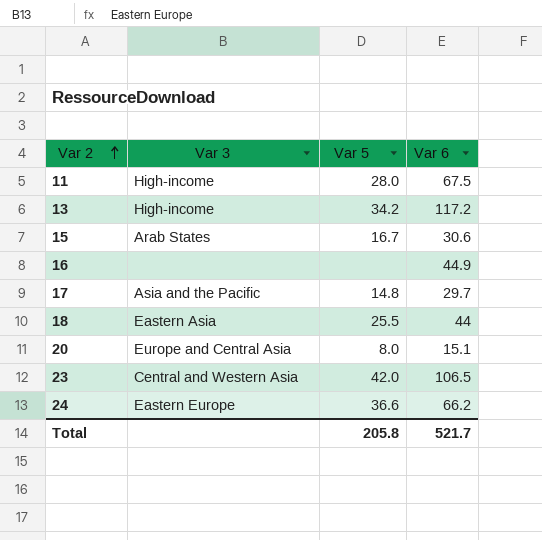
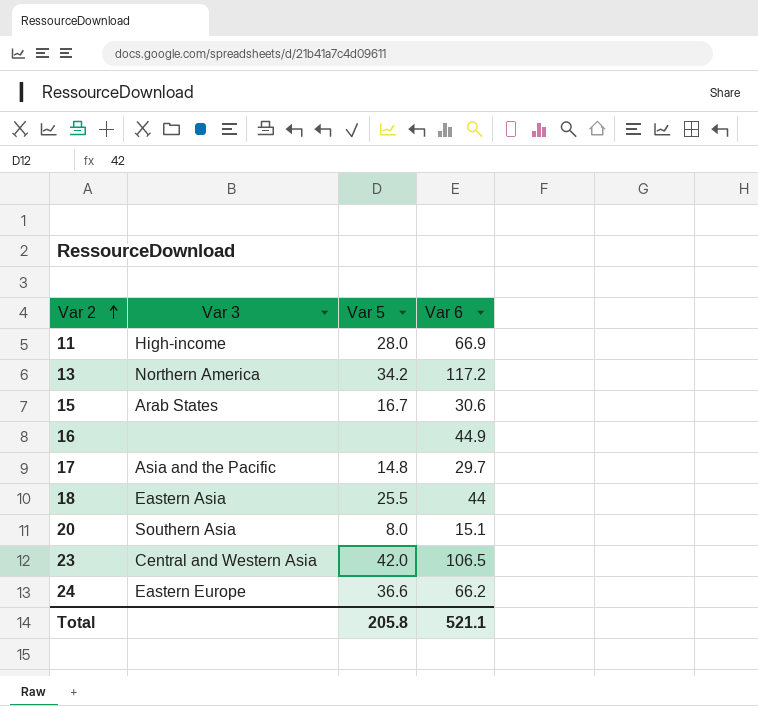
11 | Var 6: 67.5 -> 66.9
13 | Var 3: High-income -> Northern America
20 | Var 3: Europe and Central Asia -> Southern Asia
Total | Var 6: 521.7 -> 521.1

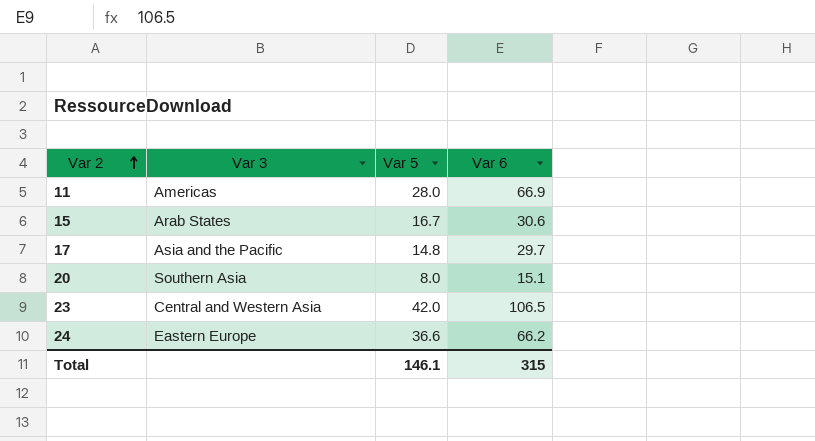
row 13: Northern America | 34.2 | 117.2 -> none
row 16: none | none | 44.9 -> none
row 18: Eastern Asia | 25.5 | 44 -> none
11 | Var 3: High-income -> Americas
Total | Var 5: 205.8 -> 146.1
Total | Var 6: 521.1 -> 315

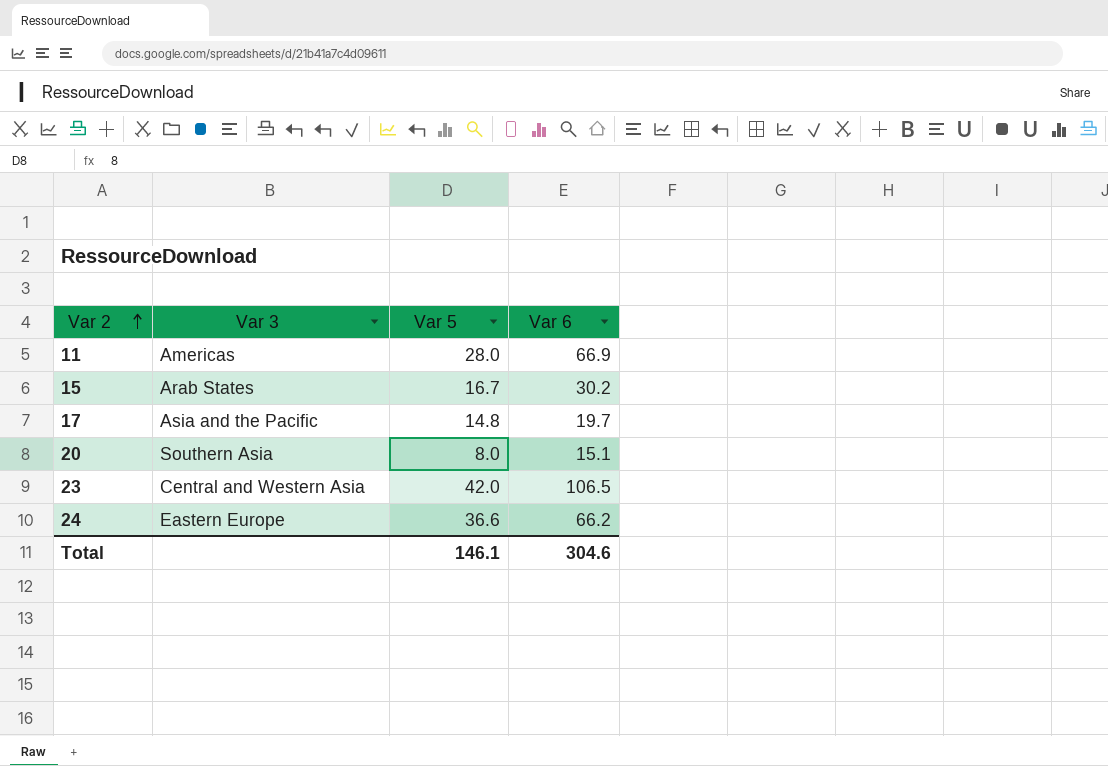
15 | Var 6: 30.6 -> 30.2
17 | Var 6: 29.7 -> 19.7
Total | Var 6: 315 -> 304.6

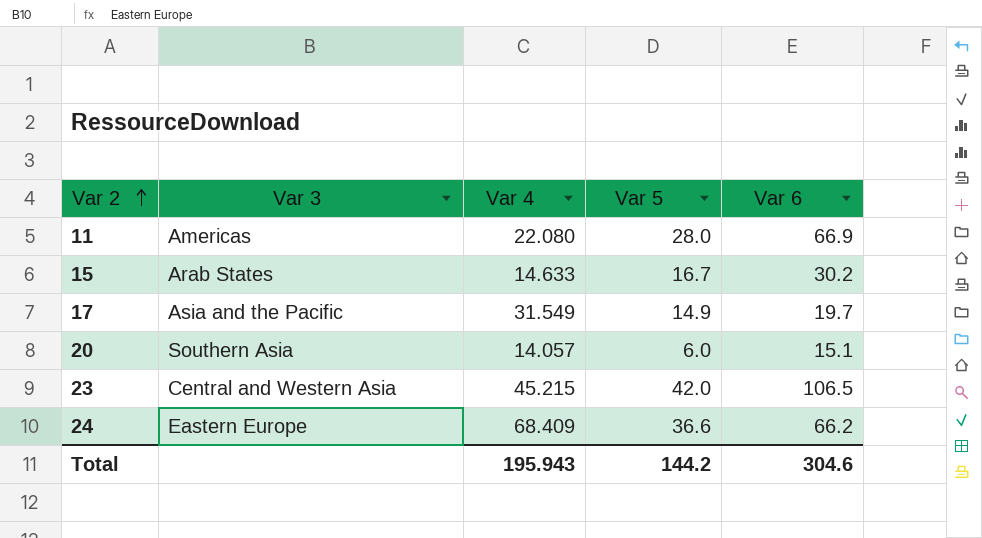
column Var 4 | position: none -> 3
17 | Var 5: 14.8 -> 14.9
20 | Var 5: 8.0 -> 6.0
Total | Var 5: 146.1 -> 144.2

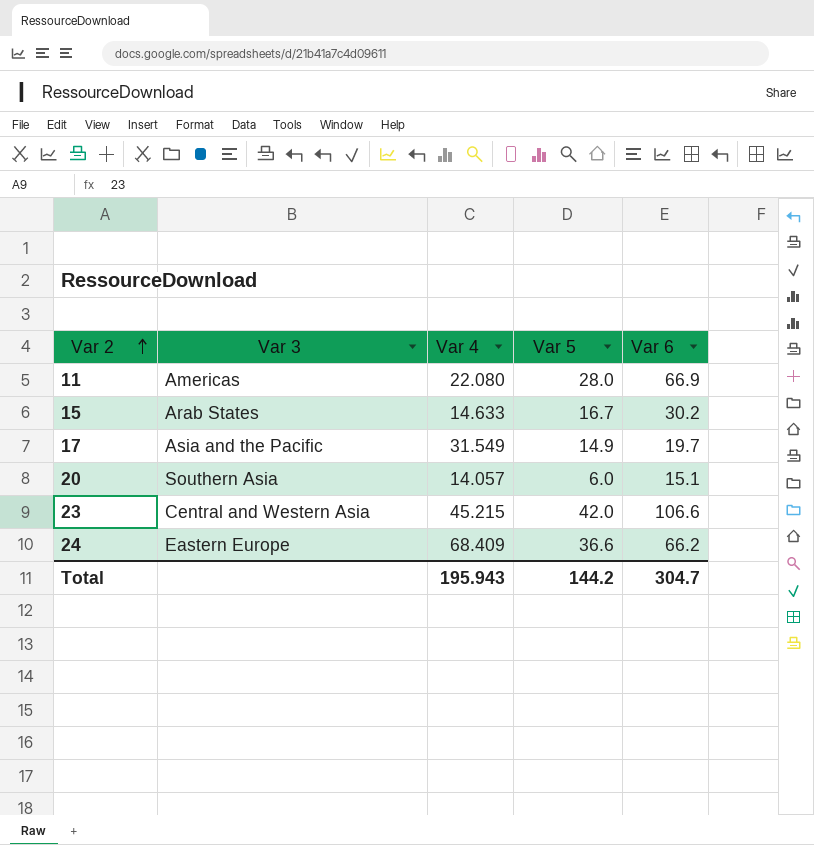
23 | Var 6: 106.5 -> 106.6
Total | Var 6: 304.6 -> 304.7

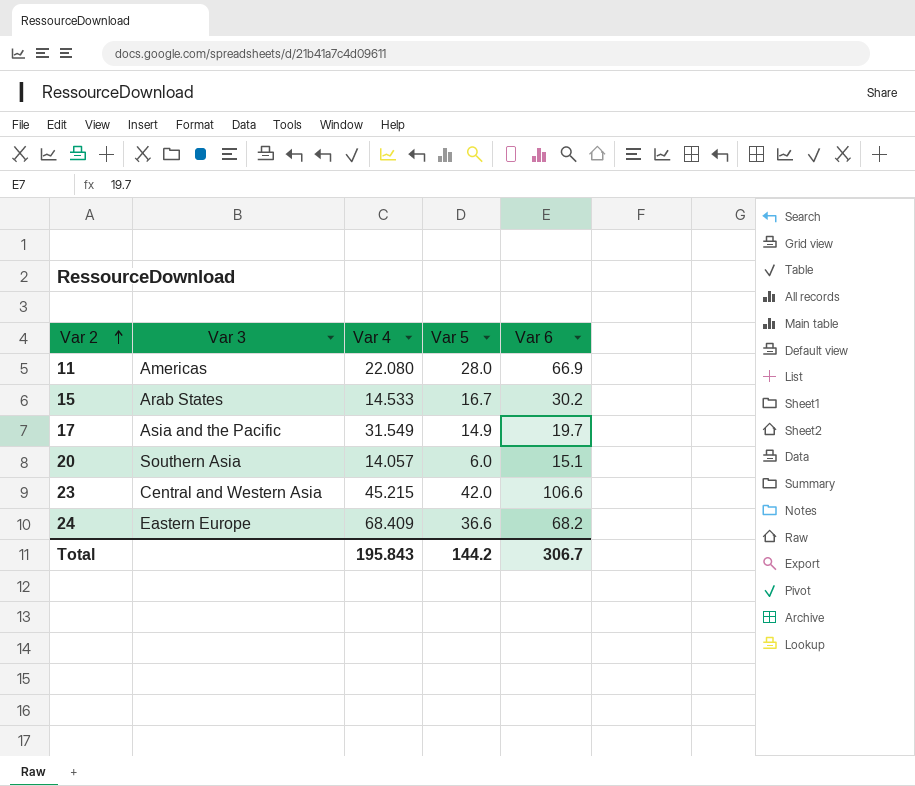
15 | Var 4: 14.633 -> 14.533
24 | Var 6: 66.2 -> 68.2
Total | Var 4: 195.943 -> 195.843
Total | Var 6: 304.7 -> 306.7

